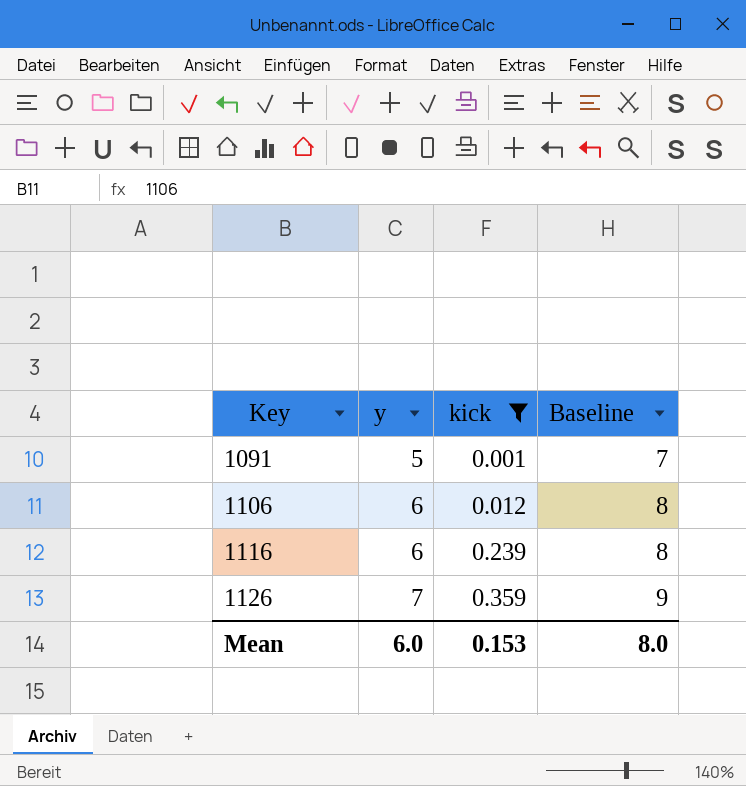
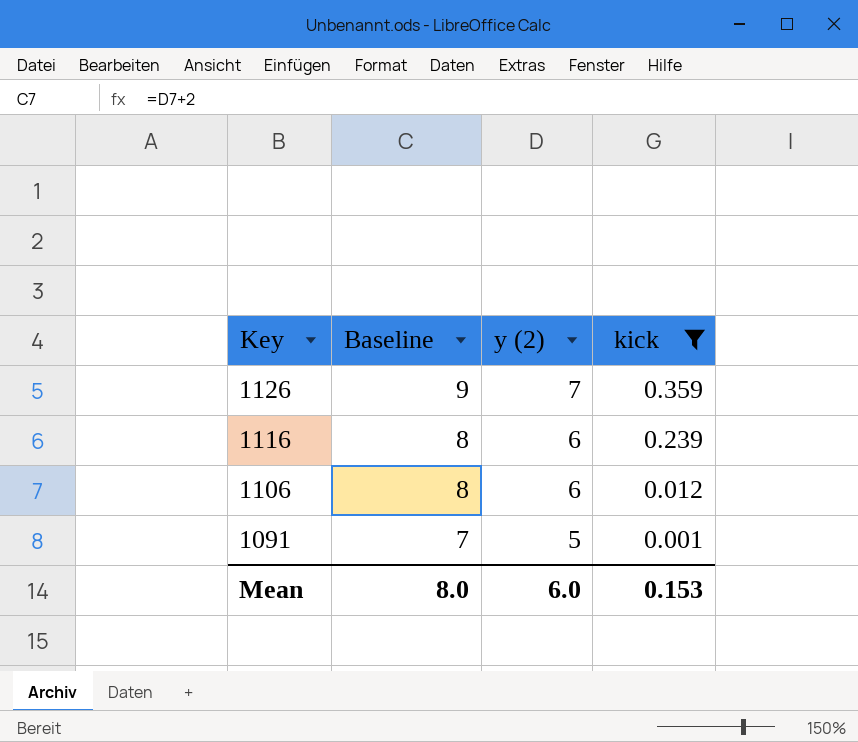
row order: Key ascending -> Key descending
column Baseline | position: 4 -> 2
column name: y -> y (2)

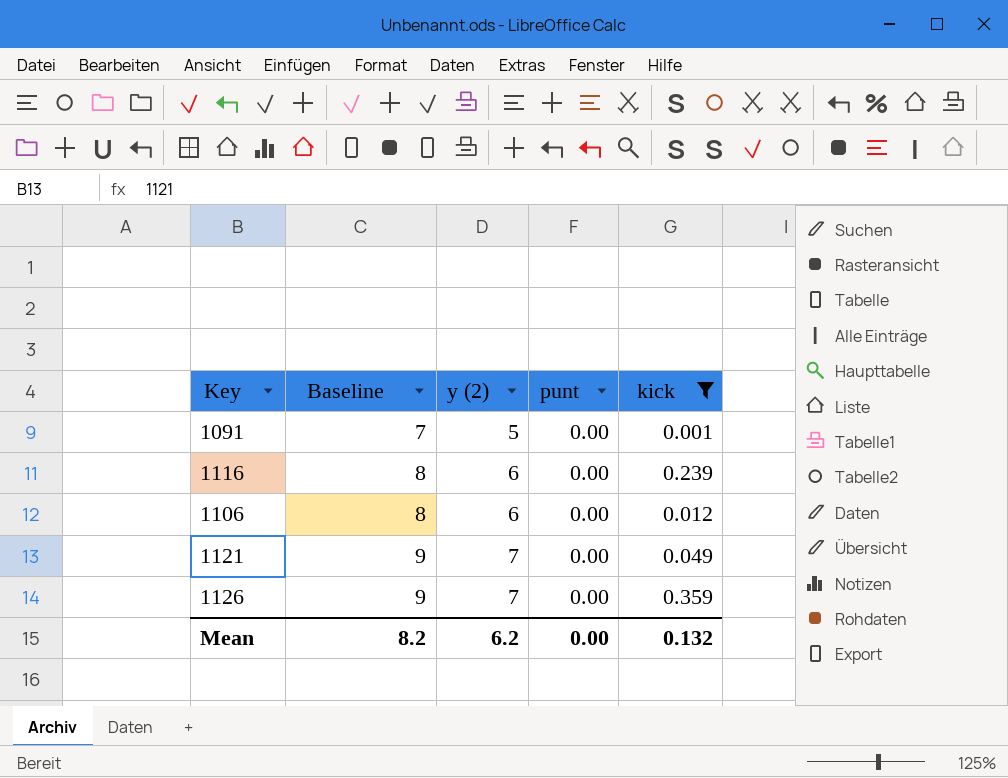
row order: Key descending -> Baseline ascending
column punt | position: none -> 4
row 1121: none -> 9 | 7 | 0.00 | 0.049
Mean | Baseline: 8.0 -> 8.2
Mean | y (2): 6.0 -> 6.2
Mean | kick: 0.153 -> 0.132

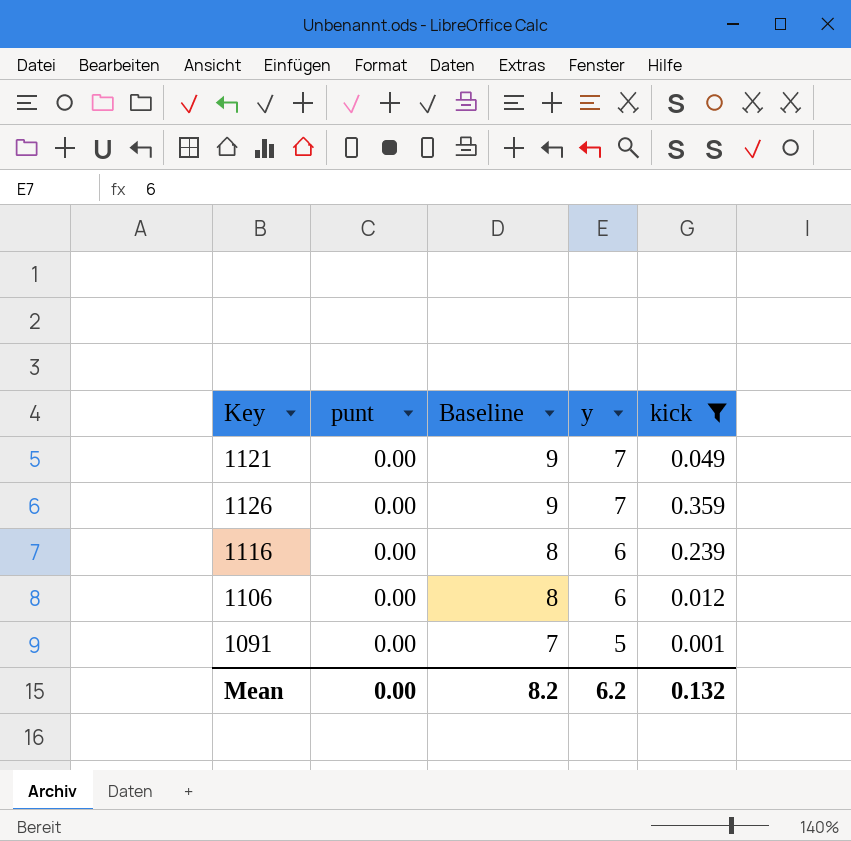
row order: Baseline ascending -> Baseline descending
column punt | position: 4 -> 2
column name: y (2) -> y

